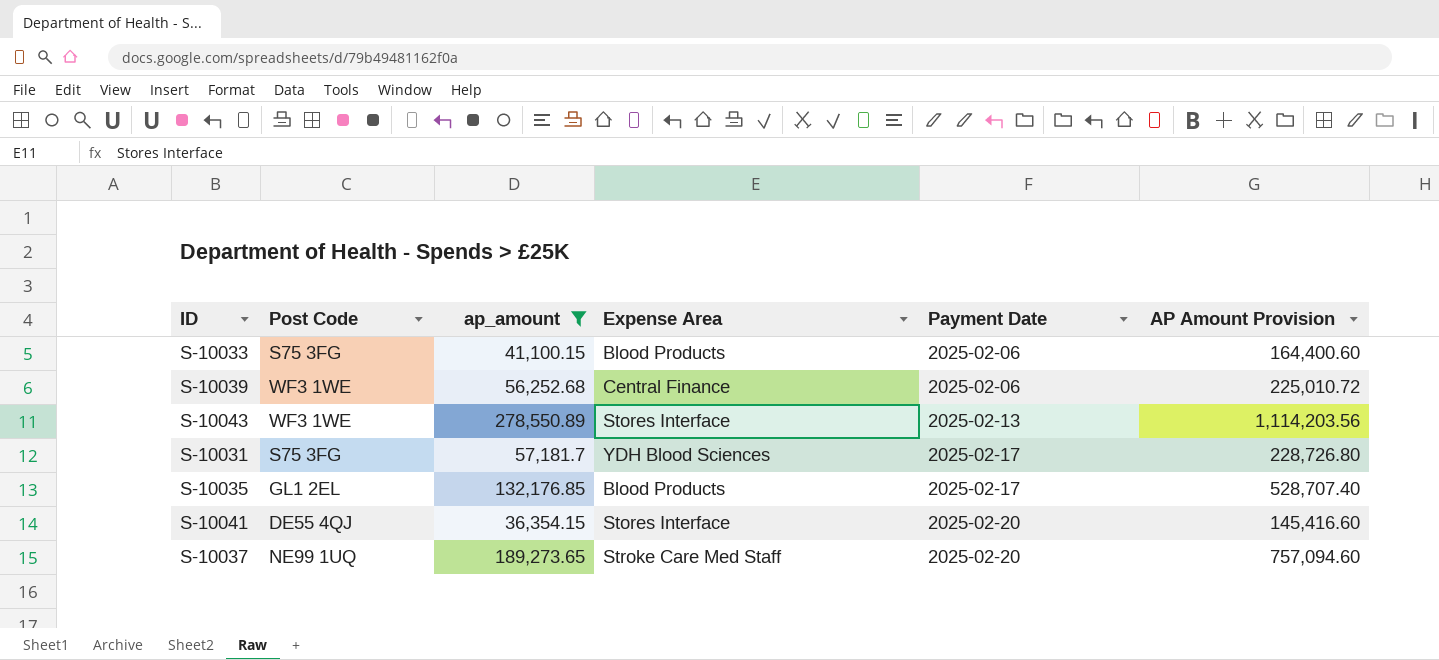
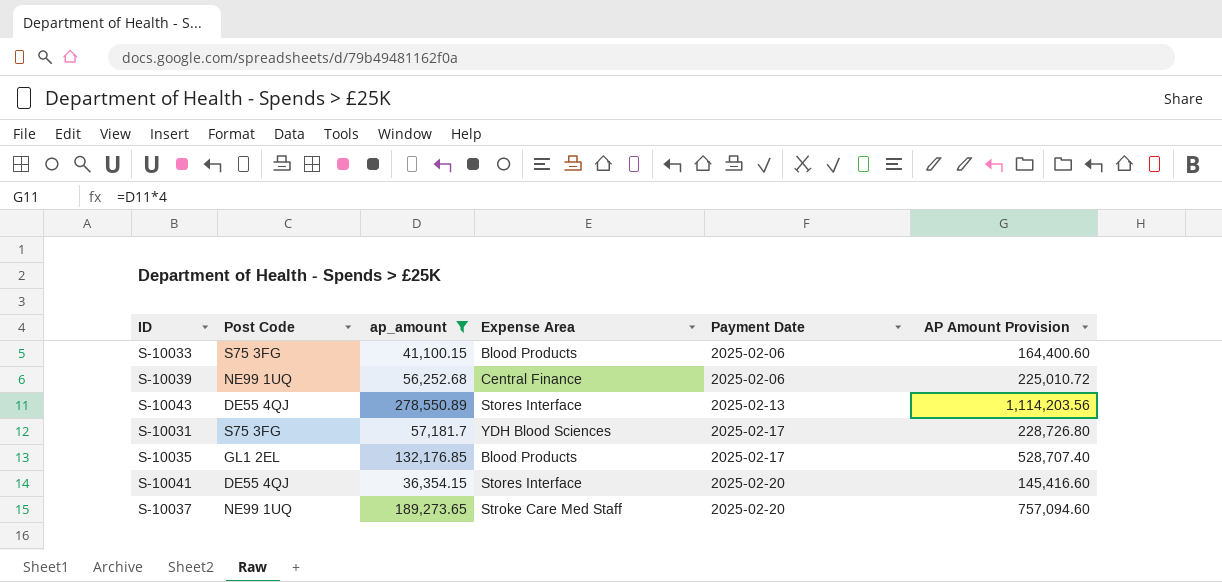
S-10039 | Post Code: WF3 1WE -> NE99 1UQ
S-10043 | Post Code: WF3 1WE -> DE55 4QJ

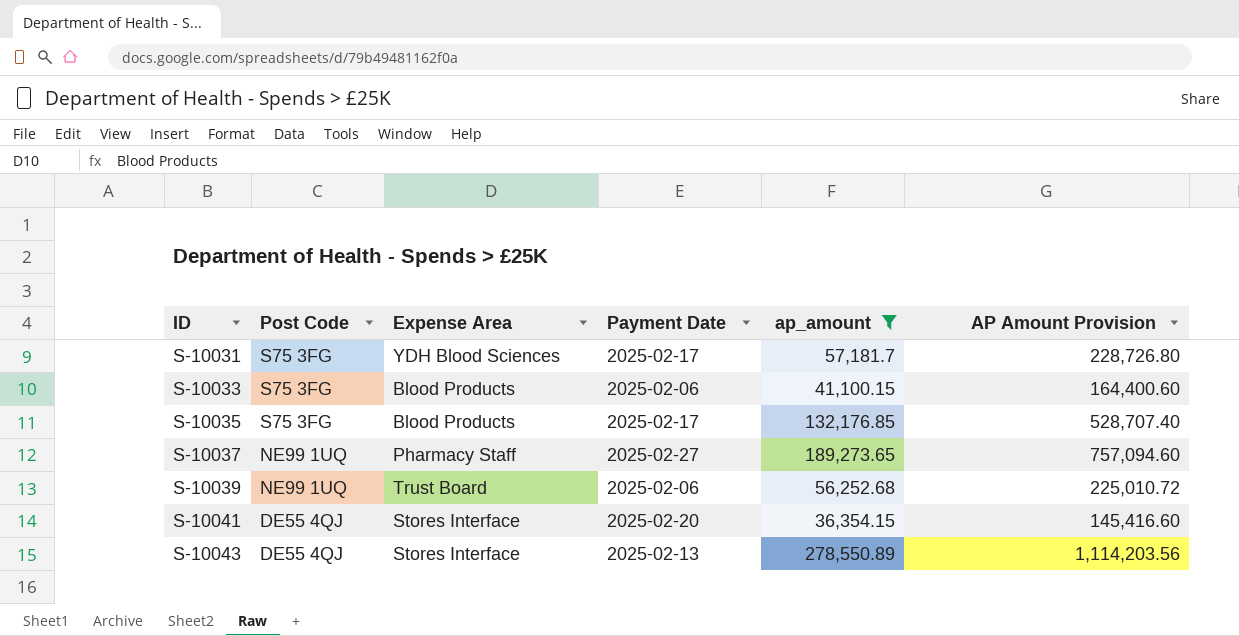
row order: Payment Date ascending -> ID ascending
column ap_amount | position: 3 -> 5
S-10035 | Post Code: GL1 2EL -> S75 3FG
S-10037 | Expense Area: Stroke Care Med Staff -> Pharmacy Staff
S-10037 | Payment Date: 2025-02-20 -> 2025-02-27
S-10039 | Expense Area: Central Finance -> Trust Board

